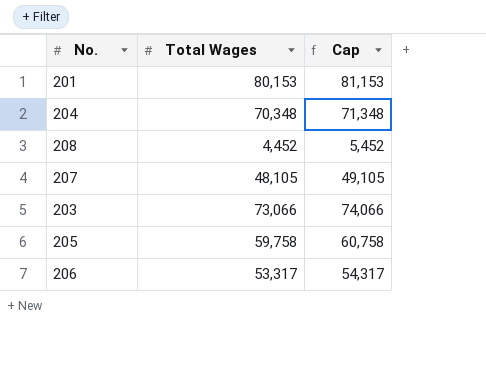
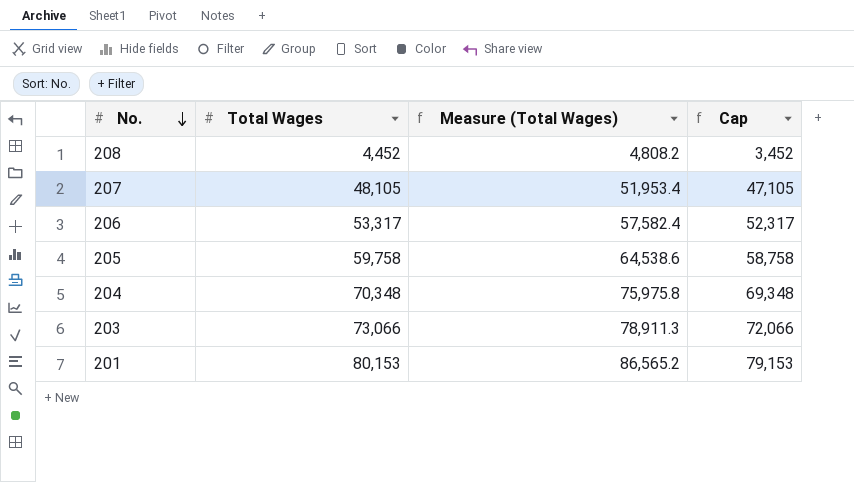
row order: none -> No. descending
column Measure (Total Wages) | formula: none -> [Total Wages] * 1.08
column Cap | formula: [Total Wages] + 1000 -> [Total Wages] - 1000

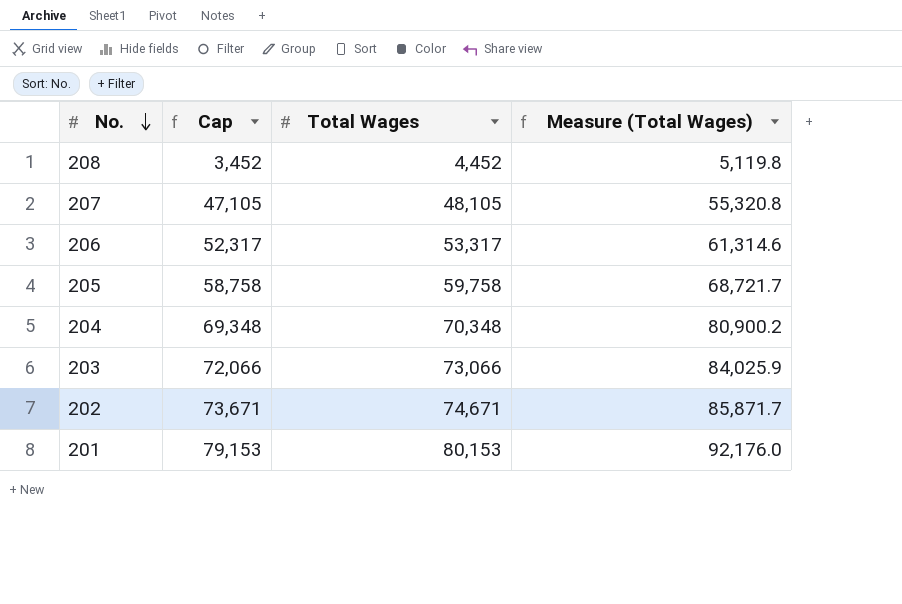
column Cap | position: 4 -> 2
column Measure (Total Wages) | formula: [Total Wages] * 1.08 -> [Total Wages] * 1.15
row 202: none -> 73,671 | 74,671 | 85,871.7

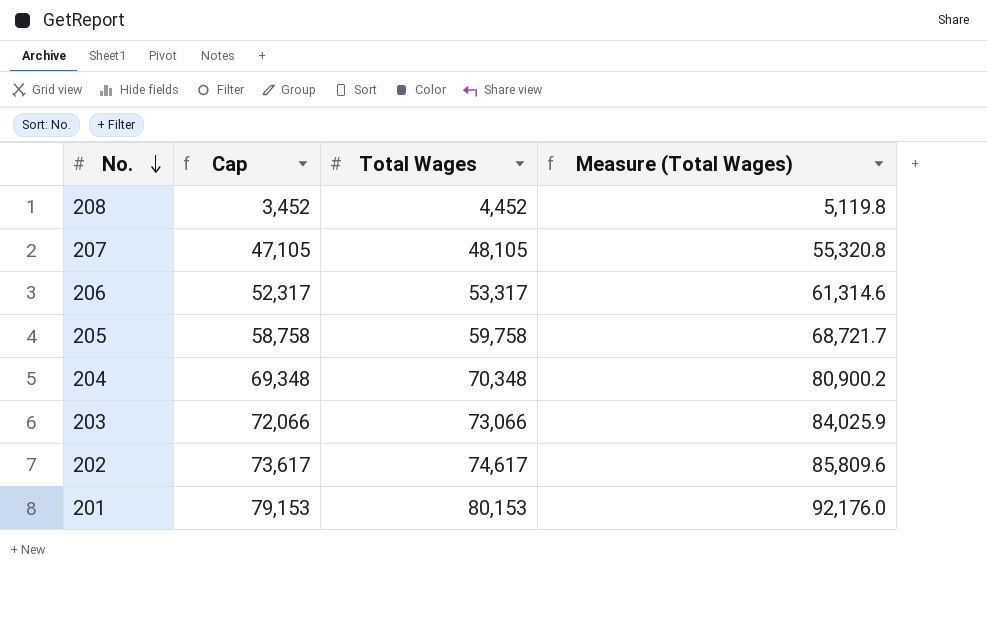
202 | Cap: 73,671 -> 73,617
202 | Total Wages: 74,671 -> 74,617
202 | Measure (Total Wages): 85,871.7 -> 85,809.6

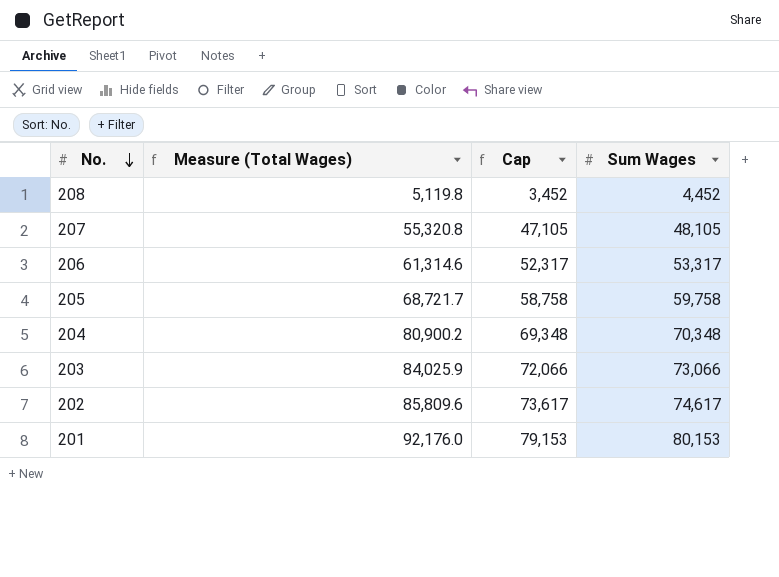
column Measure (Total Wages) | position: 4 -> 2
column name: Total Wages -> Sum Wages

